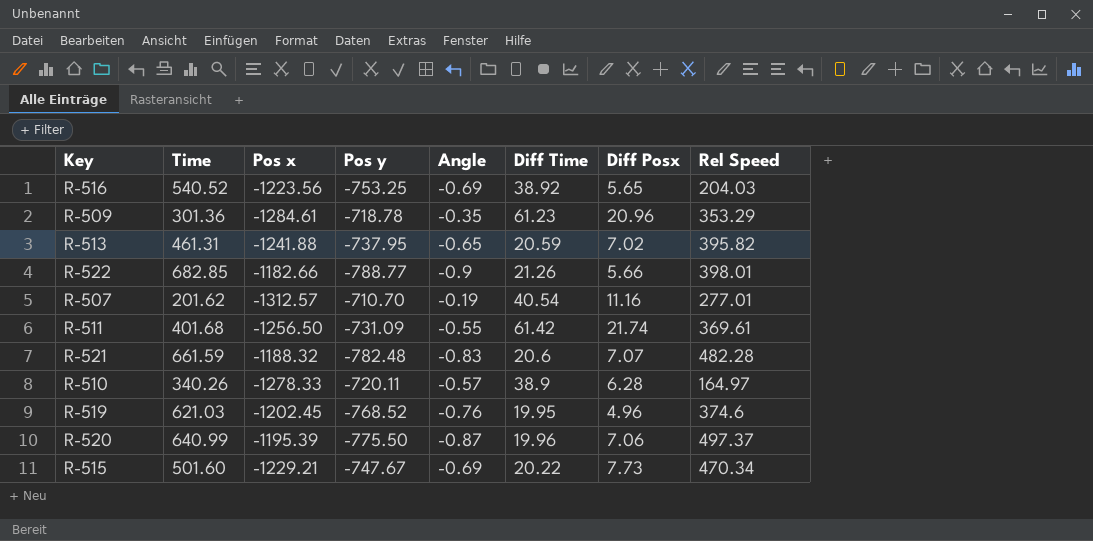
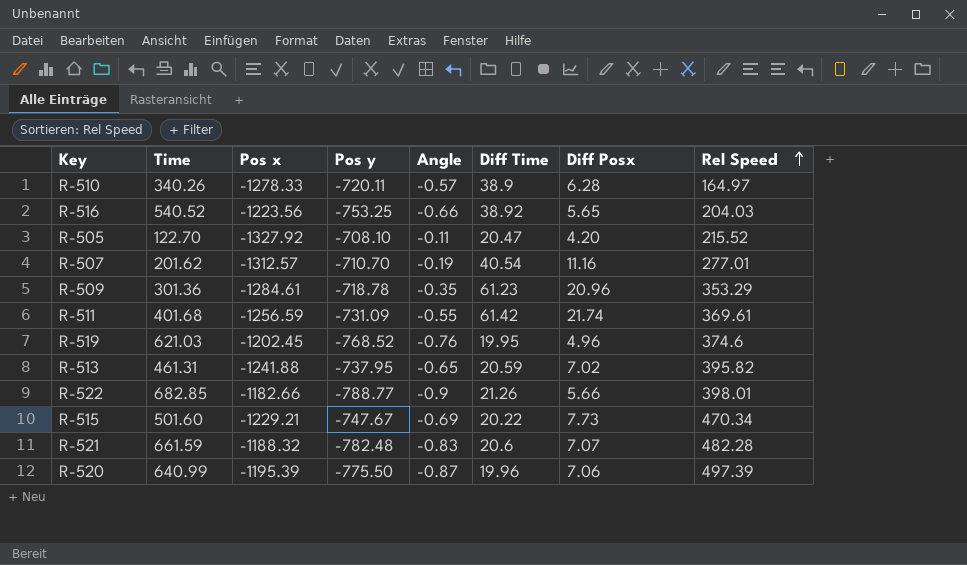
row order: none -> Rel Speed ascending
R-516 | Angle: -0.69 -> -0.66
row R-505: none -> 122.70 | -1327.92 | -708.10 | -0.11 | 20.47 | 4.20 | 215.52
R-511 | Pos x: -1256.50 -> -1256.59
R-520 | Rel Speed: 497.37 -> 497.39

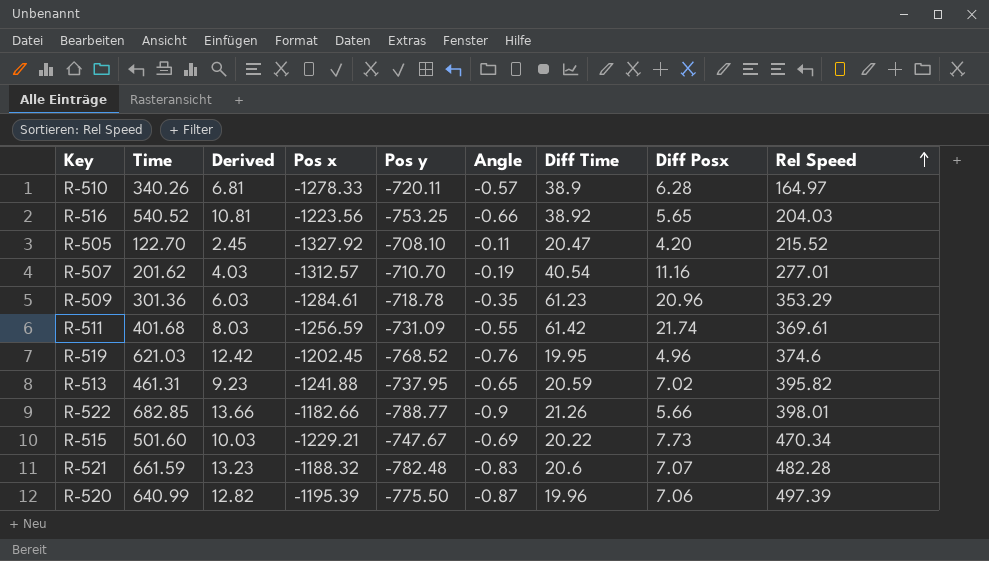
column Derived | formula: none -> [Time] * 0.02

